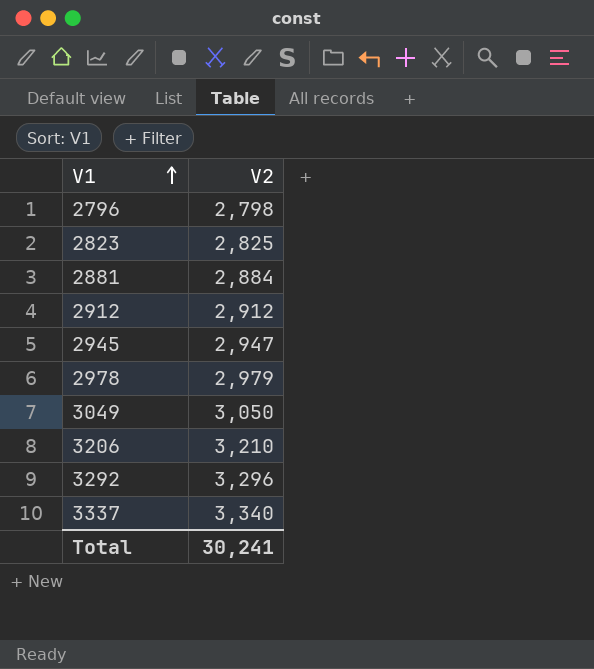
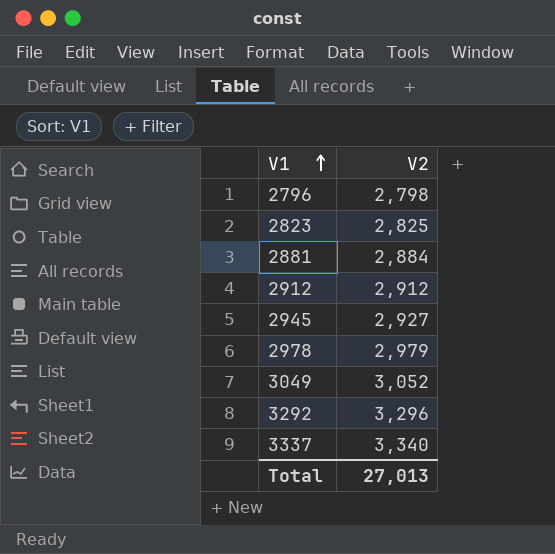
row 3206: 3,210 -> none
2945 | V2: 2,947 -> 2,927
3049 | V2: 3,050 -> 3,052
Total | V2: 30,241 -> 27,013

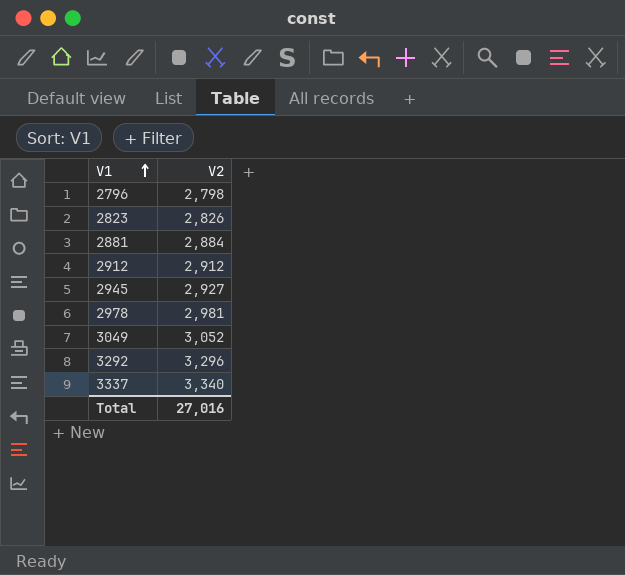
2823 | V2: 2,825 -> 2,826
2978 | V2: 2,979 -> 2,981
Total | V2: 27,013 -> 27,016

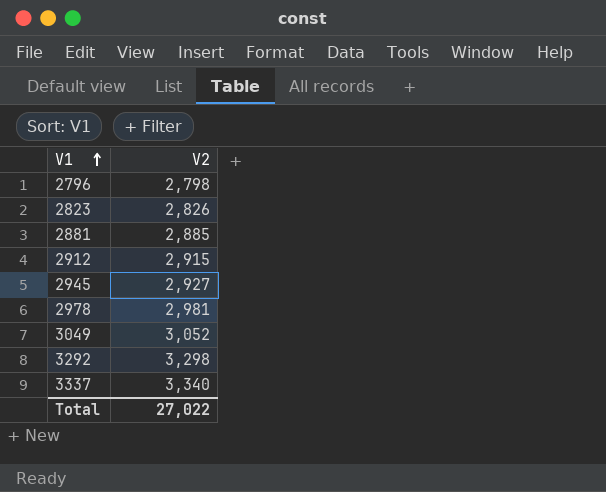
2881 | V2: 2,884 -> 2,885
2912 | V2: 2,912 -> 2,915
3292 | V2: 3,296 -> 3,298
Total | V2: 27,016 -> 27,022

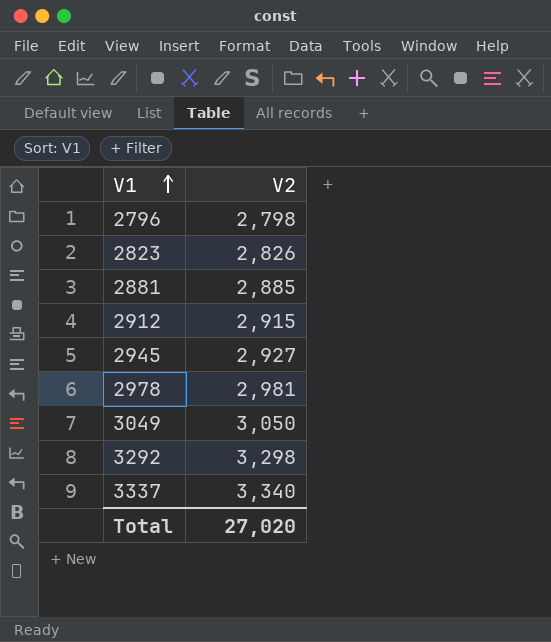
3049 | V2: 3,052 -> 3,050
Total | V2: 27,022 -> 27,020

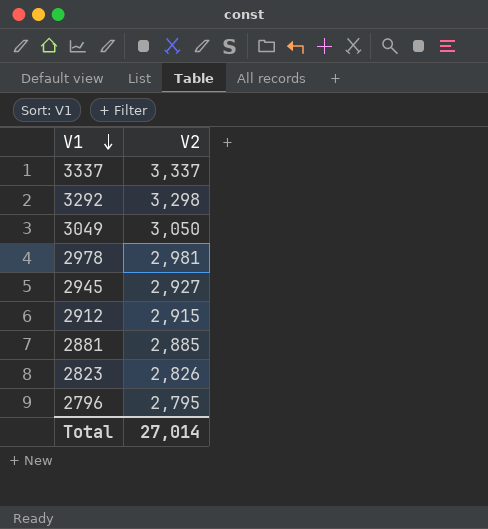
row order: V1 ascending -> V1 descending
3337 | V2: 3,340 -> 3,337
2796 | V2: 2,798 -> 2,795
Total | V2: 27,020 -> 27,014

